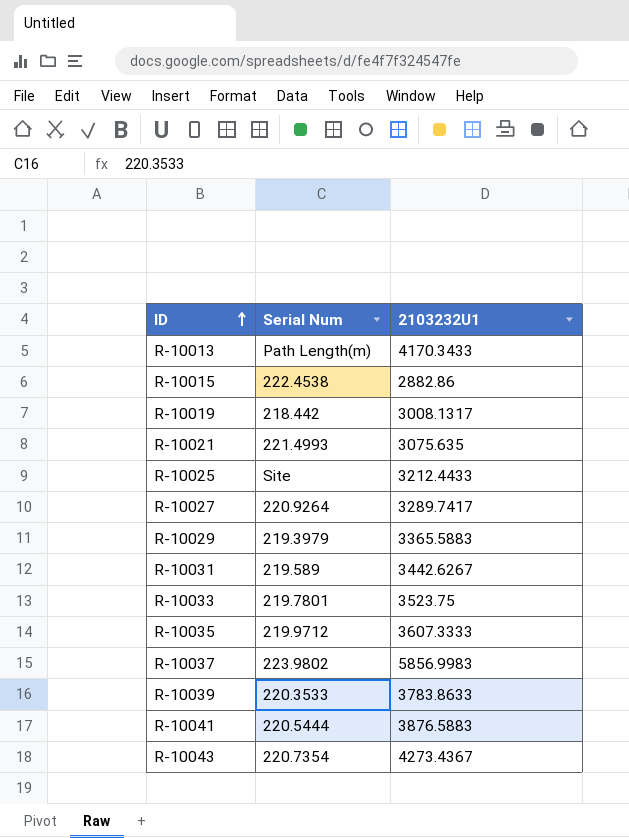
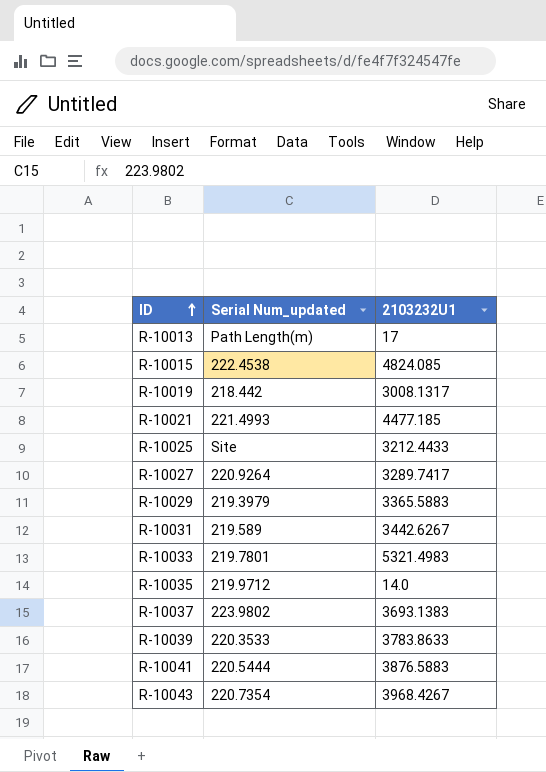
column name: Serial Num -> Serial Num_updated
R-10013 | 2103232U1: 4170.3433 -> 17
R-10015 | 2103232U1: 2882.86 -> 4824.085
R-10021 | 2103232U1: 3075.635 -> 4477.185
R-10033 | 2103232U1: 3523.75 -> 5321.4983
R-10035 | 2103232U1: 3607.3333 -> 14.0
R-10037 | 2103232U1: 5856.9983 -> 3693.1383
R-10043 | 2103232U1: 4273.4367 -> 3968.4267

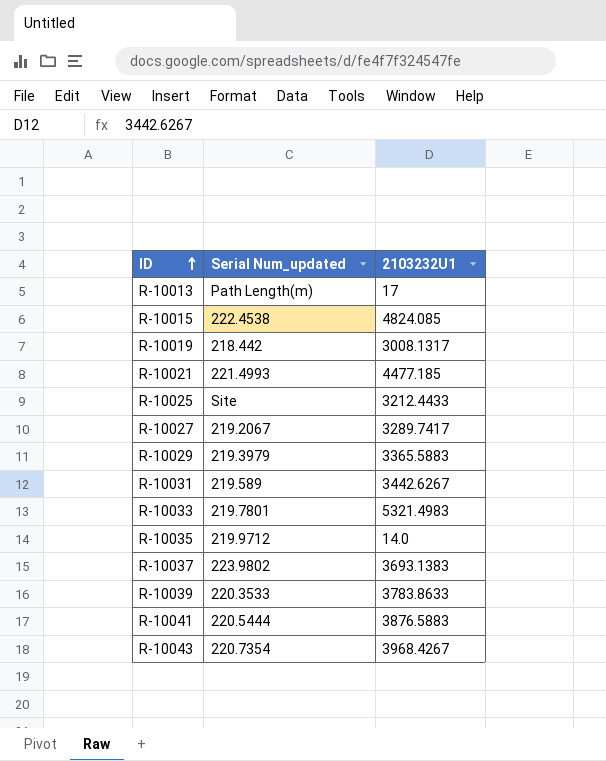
R-10027 | Serial Num_updated: 220.9264 -> 219.2067

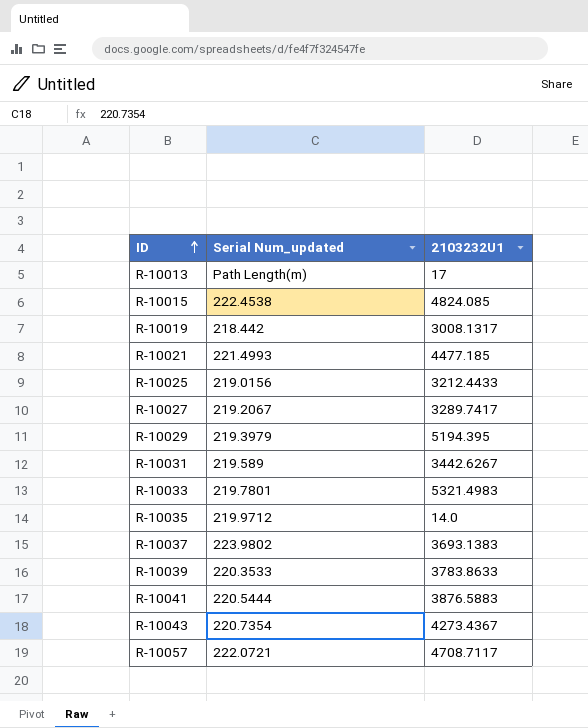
R-10025 | Serial Num_updated: Site -> 219.0156
R-10029 | 2103232U1: 3365.5883 -> 5194.395
R-10043 | 2103232U1: 3968.4267 -> 4273.4367
row R-10057: none -> 222.0721 | 4708.7117

